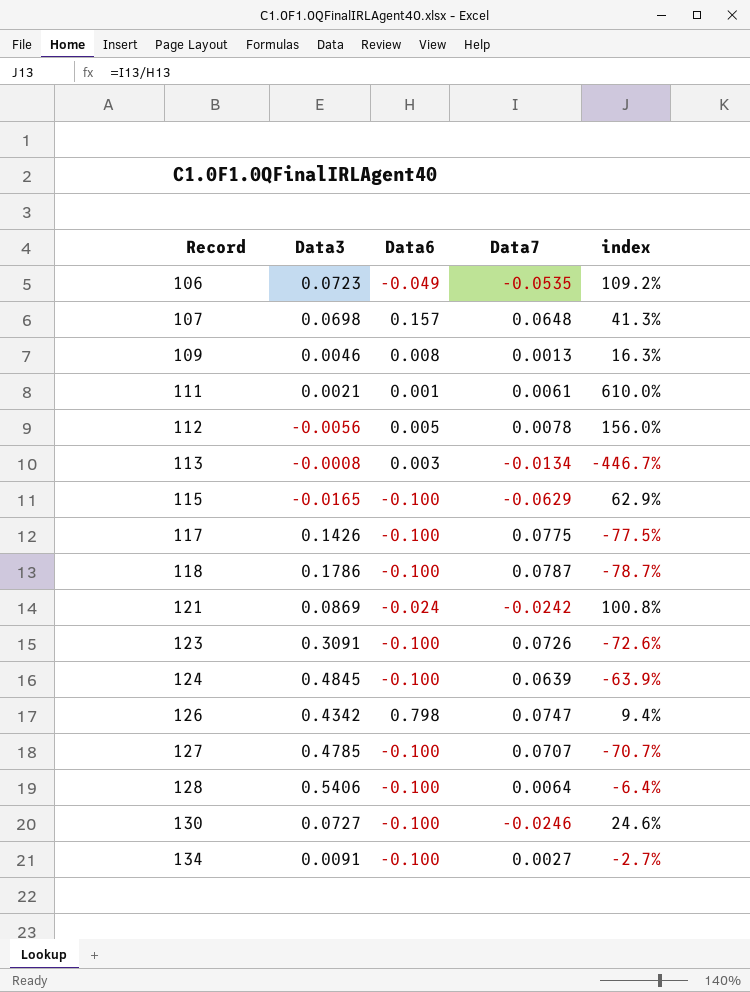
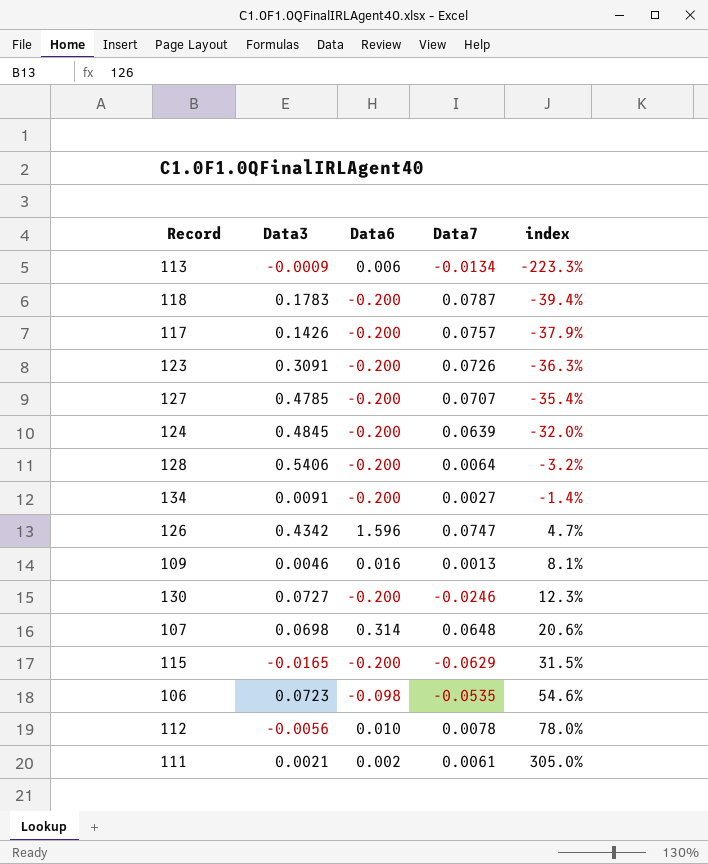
row order: Record ascending -> index ascending
row 121: 0.0869 | -0.024 | -0.0242 | 100.8% -> none
113 | Data3: -0.0008 -> -0.0009
113 | Data6: 0.003 -> 0.006
113 | index: -446.7% -> -223.3%
118 | Data3: 0.1786 -> 0.1783
118 | Data6: -0.100 -> -0.200
118 | index: -78.7% -> -39.4%
117 | Data6: -0.100 -> -0.200
117 | Data7: 0.0775 -> 0.0757
117 | index: -77.5% -> -37.9%
123 | Data6: -0.100 -> -0.200
123 | index: -72.6% -> -36.3%
127 | Data6: -0.100 -> -0.200
127 | index: -70.7% -> -35.4%
124 | Data6: -0.100 -> -0.200
124 | index: -63.9% -> -32.0%
128 | Data6: -0.100 -> -0.200
128 | index: -6.4% -> -3.2%
134 | Data6: -0.100 -> -0.200
134 | index: -2.7% -> -1.4%
126 | Data6: 0.798 -> 1.596
126 | index: 9.4% -> 4.7%
109 | Data6: 0.008 -> 0.016
109 | index: 16.3% -> 8.1%
130 | Data6: -0.100 -> -0.200
130 | index: 24.6% -> 12.3%
107 | Data6: 0.157 -> 0.314
107 | index: 41.3% -> 20.6%
115 | Data6: -0.100 -> -0.200
115 | index: 62.9% -> 31.5%
106 | Data6: -0.049 -> -0.098
106 | index: 109.2% -> 54.6%
112 | Data6: 0.005 -> 0.010
112 | index: 156.0% -> 78.0%
111 | Data6: 0.001 -> 0.002
111 | index: 610.0% -> 305.0%

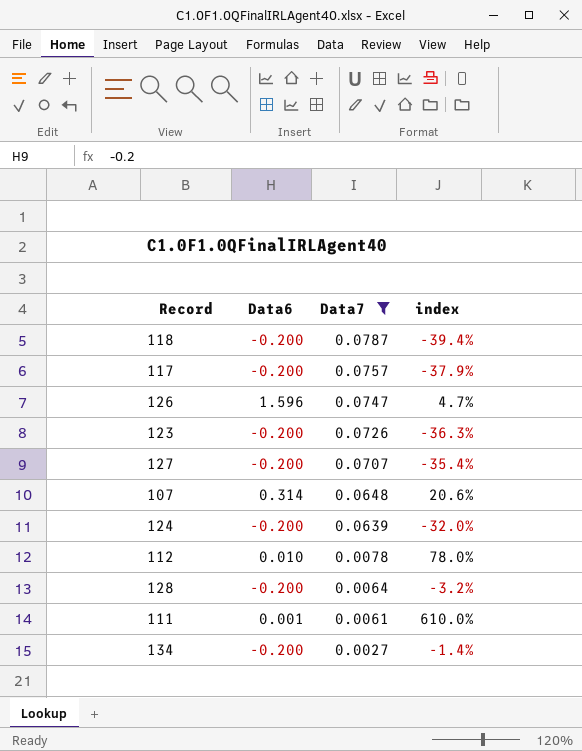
filter: none -> Data7 >= 0.0027
row order: index ascending -> Data7 descending
column Data3 | position: 2 -> none
111 | Data6: 0.002 -> 0.001
111 | index: 305.0% -> 610.0%

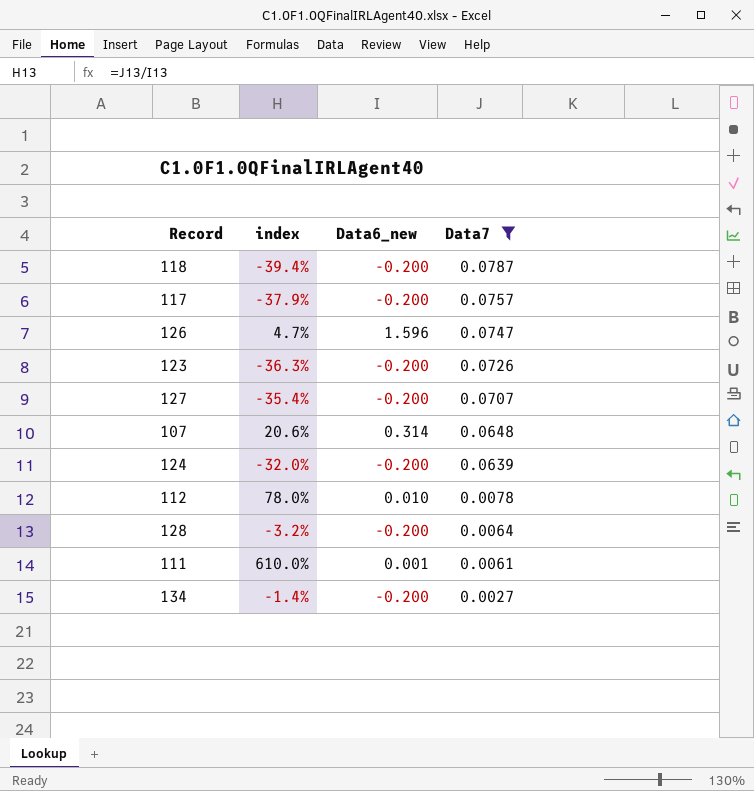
column index | position: 4 -> 2
column name: Data6 -> Data6_new

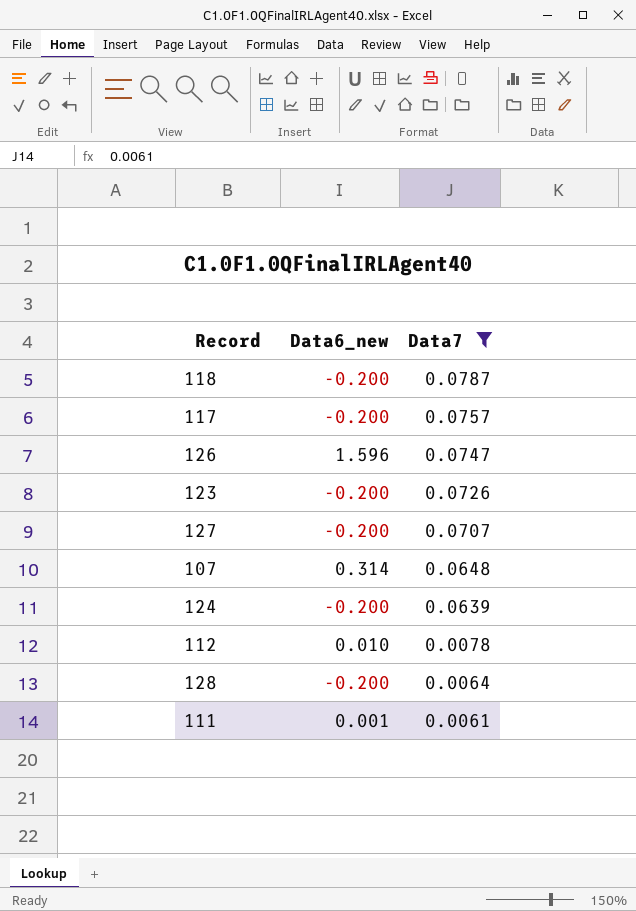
column index | formula: [Data7] / [Data6_new] -> none
row 134: -1.4% | -0.200 | 0.0027 -> none

